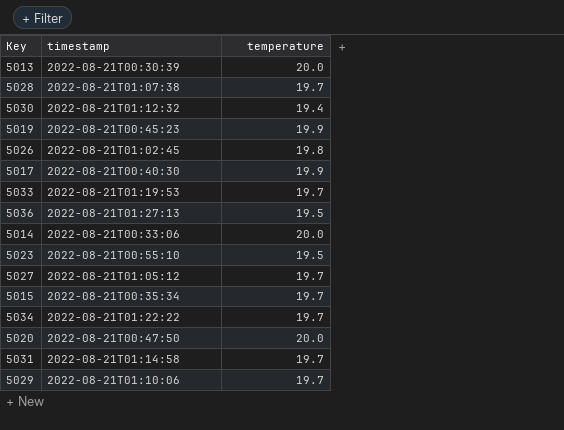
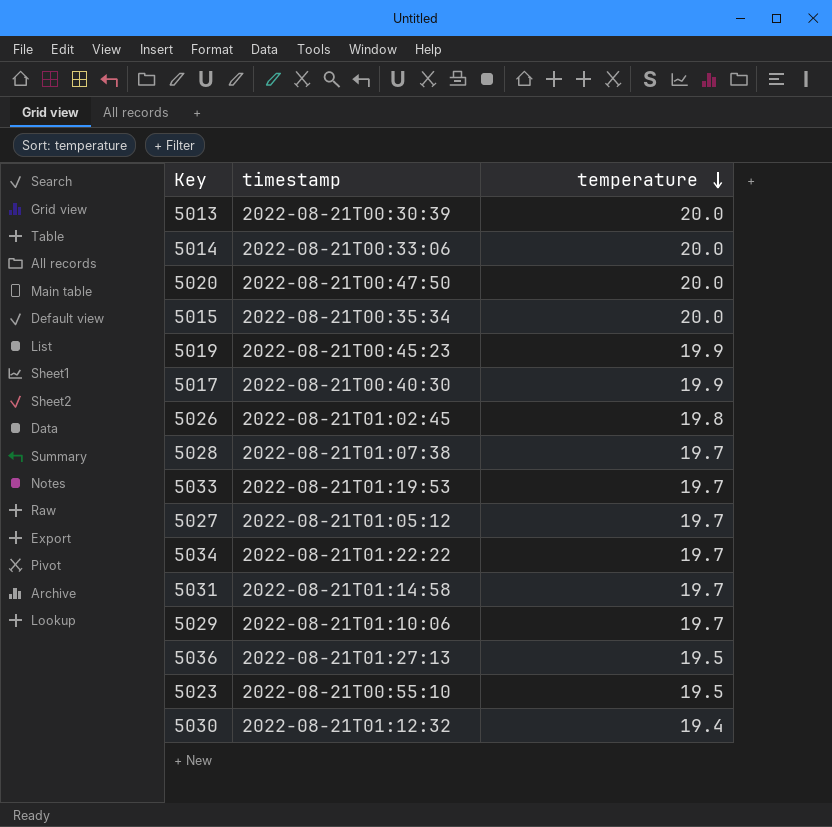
row order: none -> temperature descending
5015 | temperature: 19.7 -> 20.0

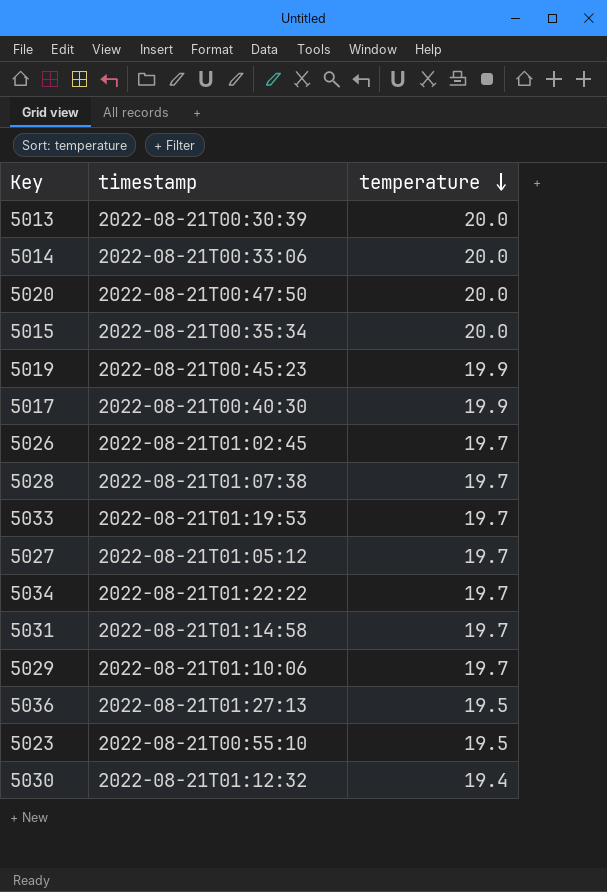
5026 | temperature: 19.8 -> 19.7

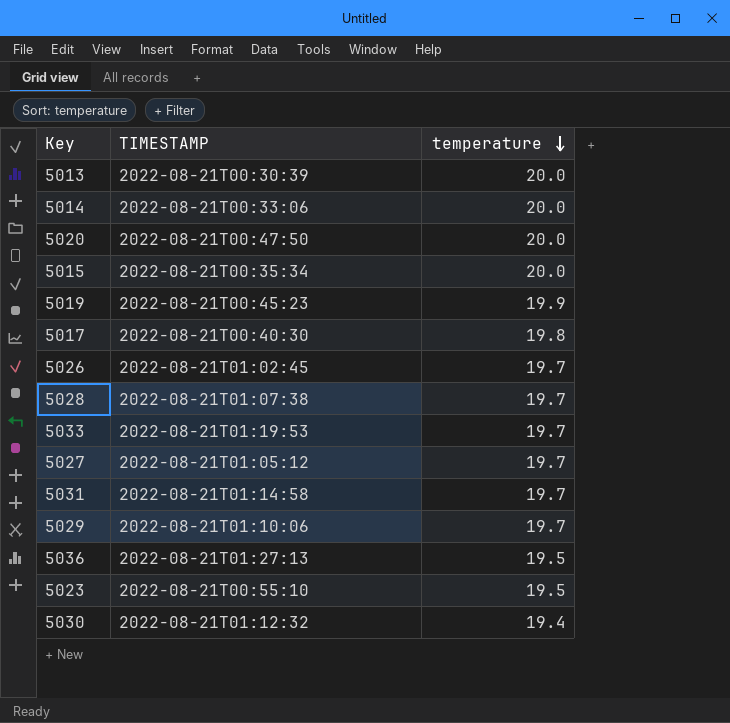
column name: timestamp -> TIMESTAMP
row 5034: 2022-08-21T01:22:22 | 19.7 -> none
5017 | temperature: 19.9 -> 19.8

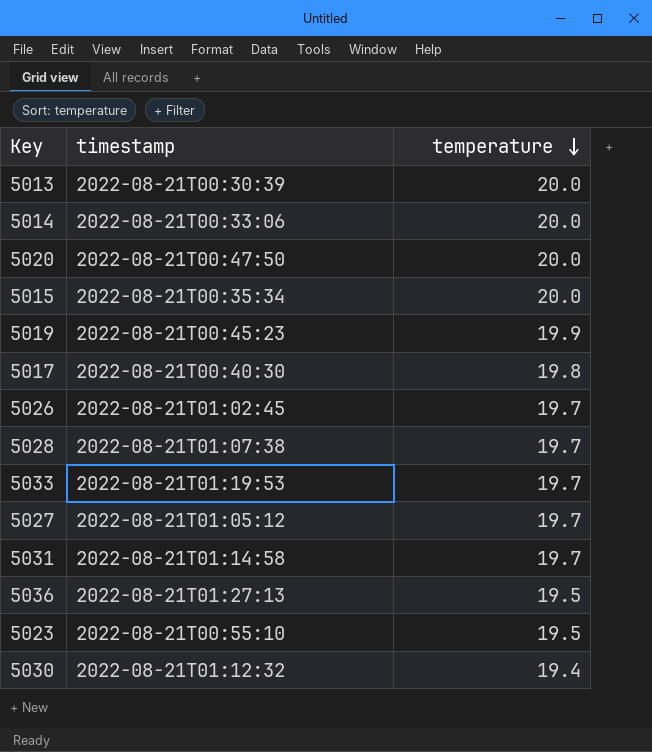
column name: TIMESTAMP -> timestamp
row 5029: 2022-08-21T01:10:06 | 19.7 -> none

